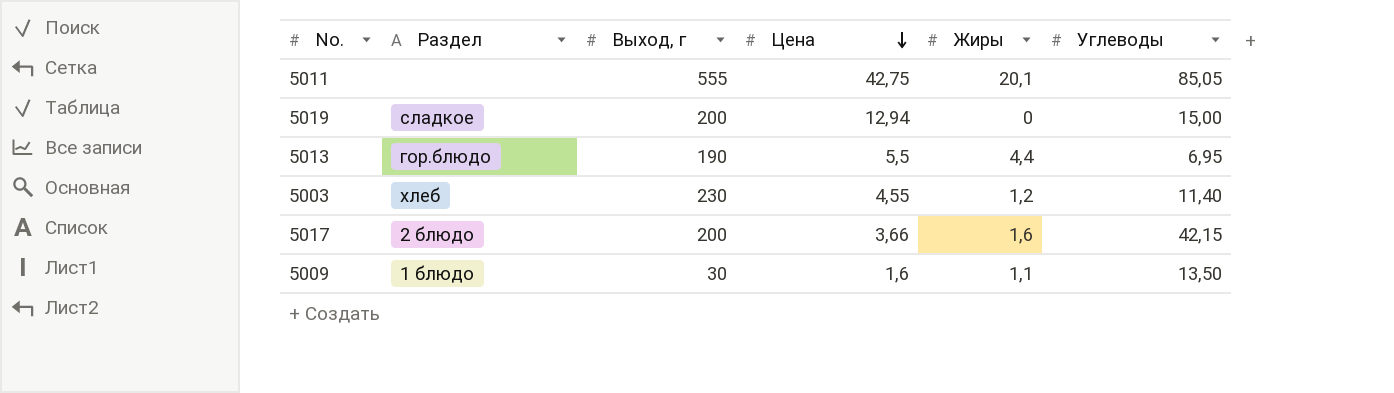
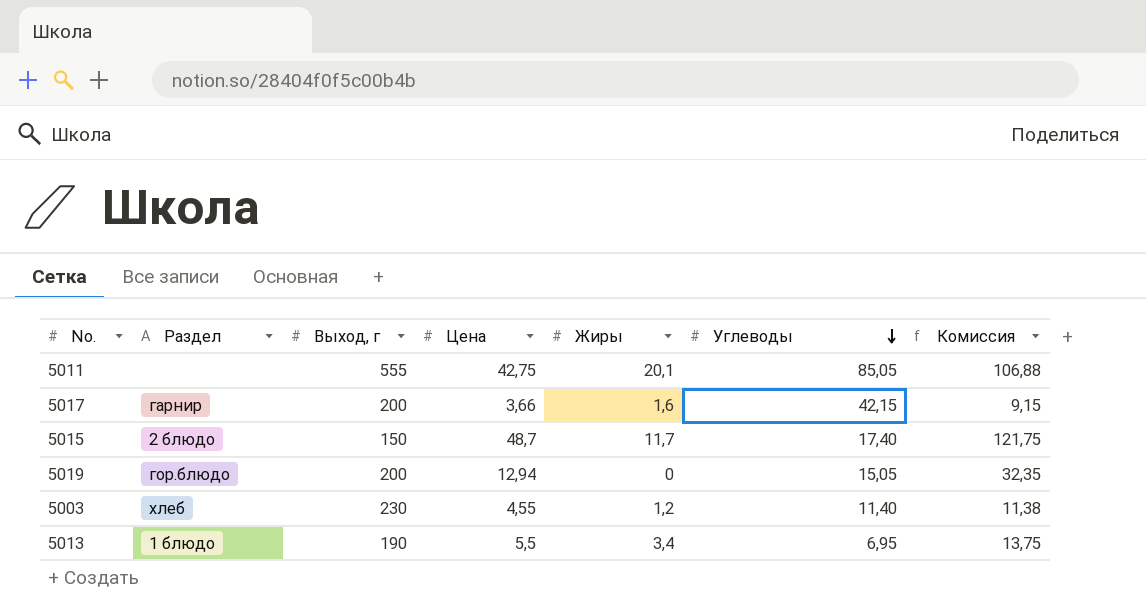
row order: Цена descending -> Углеводы descending
column Комиссия | formula: none -> [Цена] * 2,5
row 5009: 1 блюдо | 30 | 1,6 | 1,1 | 13,50 -> none
5017 | Раздел: 2 блюдо -> гарнир
row 5015: none -> 2 блюдо | 150 | 48,7 | 11,7 | 17,40 | 121,75
5019 | Раздел: сладкое -> гор.блюдо
5019 | Углеводы: 15,00 -> 15,05
5013 | Раздел: гор.блюдо -> 1 блюдо
5013 | Жиры: 4,4 -> 3,4

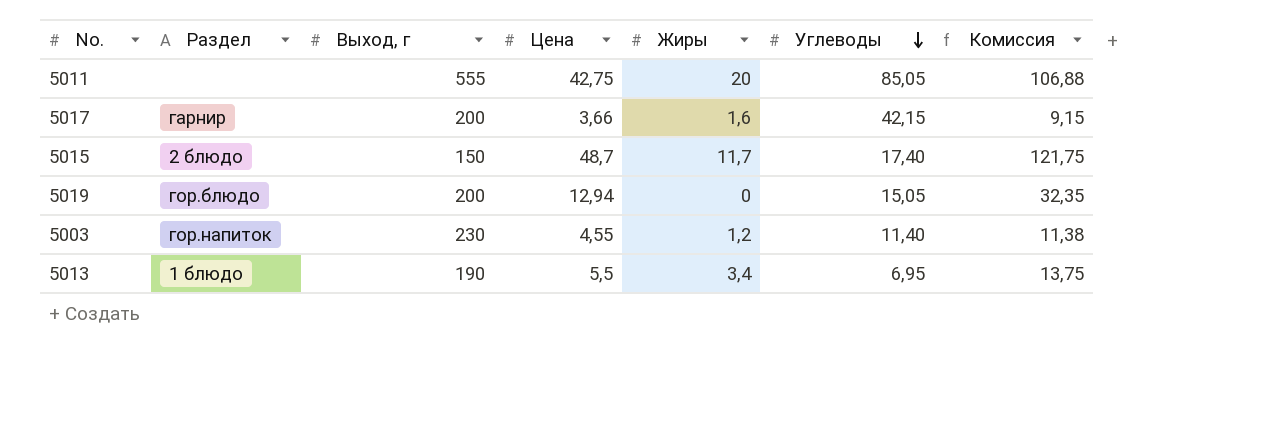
5011 | Жиры: 20,1 -> 20
5003 | Раздел: хлеб -> гор.напиток

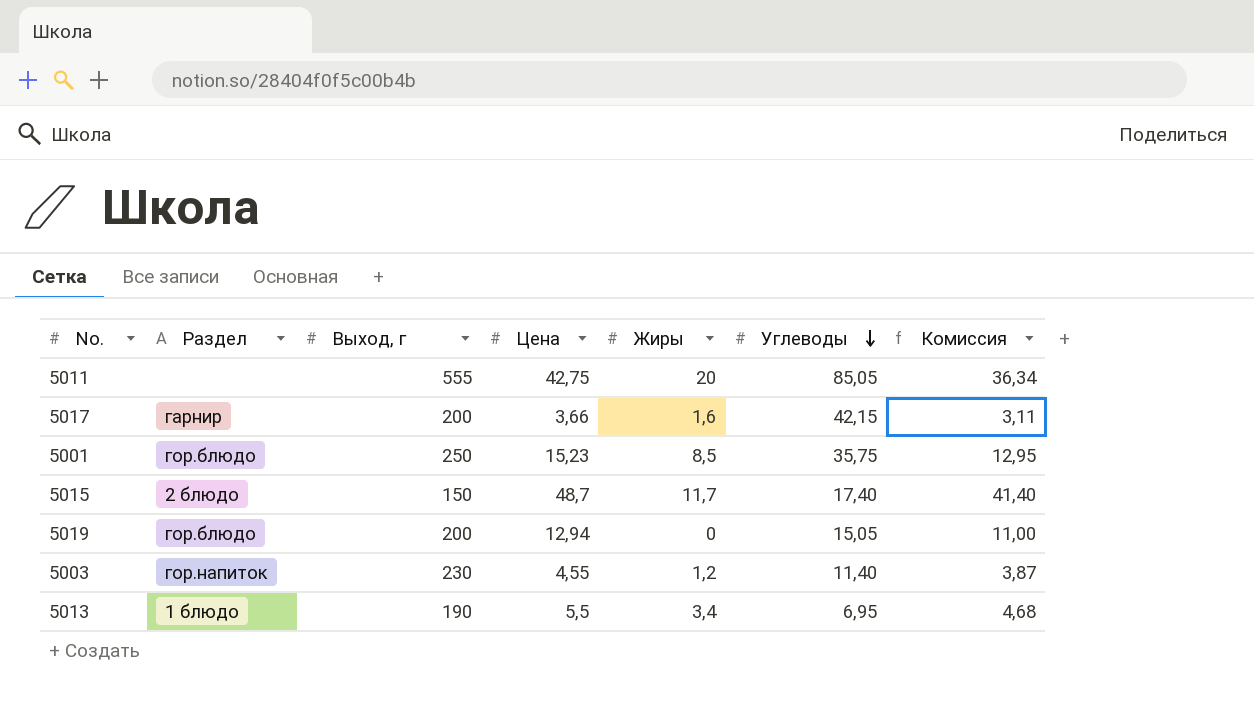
column Комиссия | formula: [Цена] * 2,5 -> [Цена] * 0,85
row 5001: none -> гор.блюдо | 250 | 15,23 | 8,5 | 35,75 | 12,95

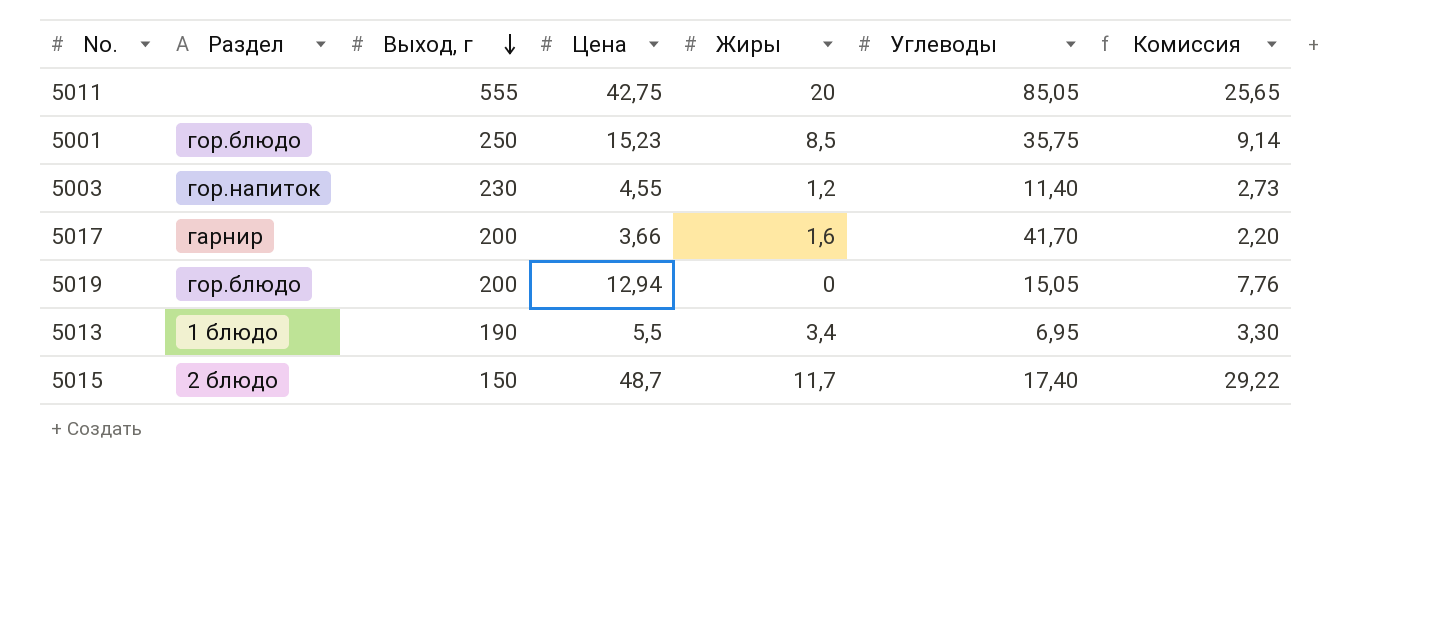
row order: Углеводы descending -> Выход, г descending
column Комиссия | formula: [Цена] * 0,85 -> [Цена] * 0,6
5017 | Углеводы: 42,15 -> 41,70

